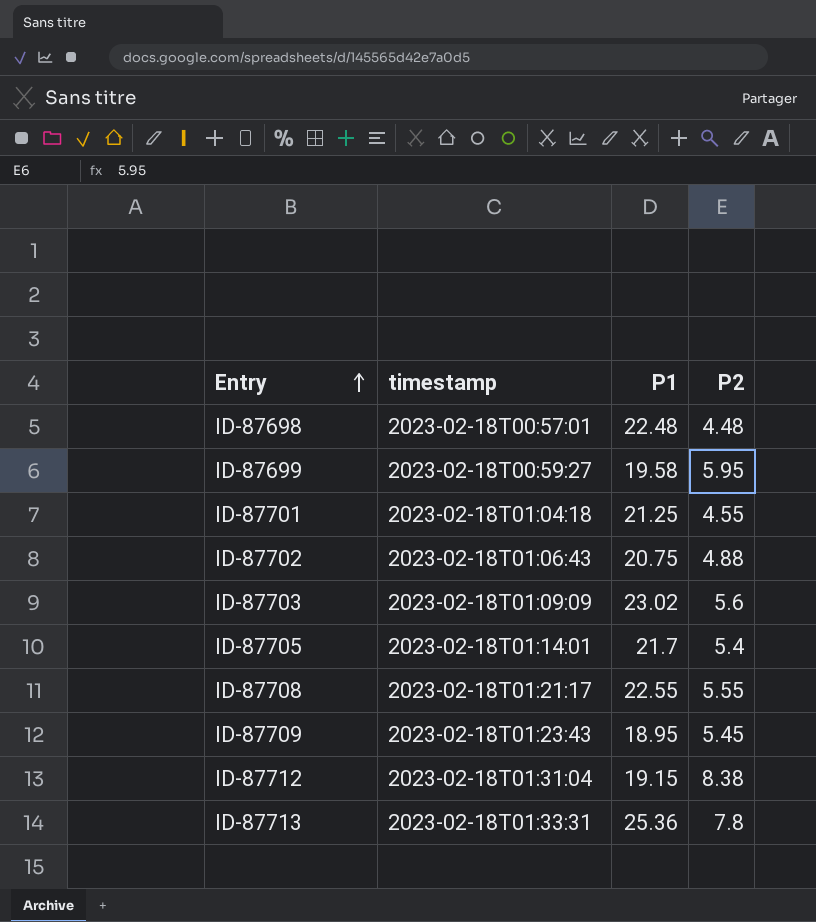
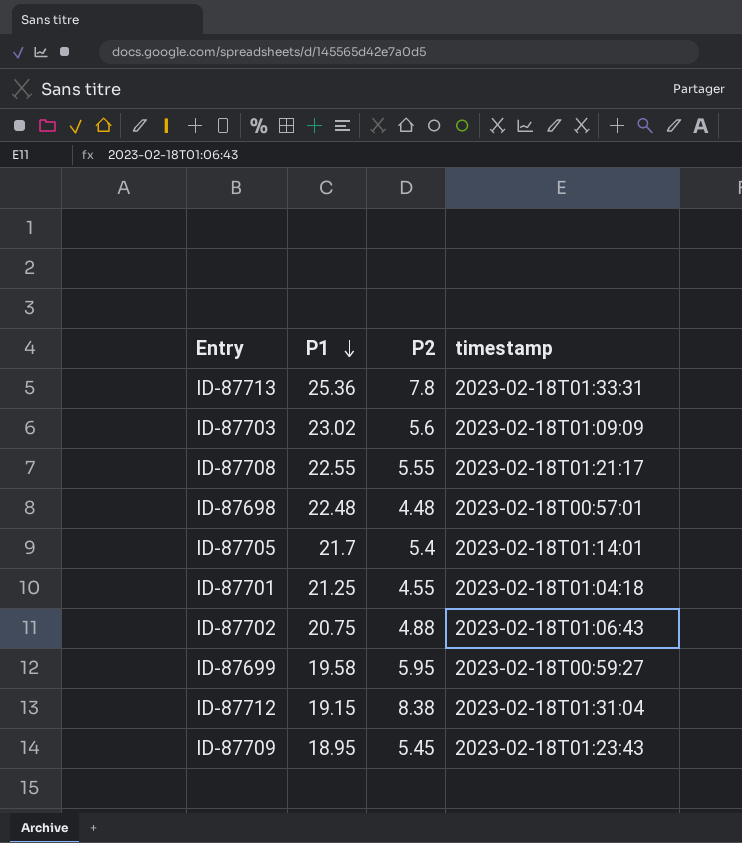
row order: Entry ascending -> P1 descending
column timestamp | position: 2 -> 4

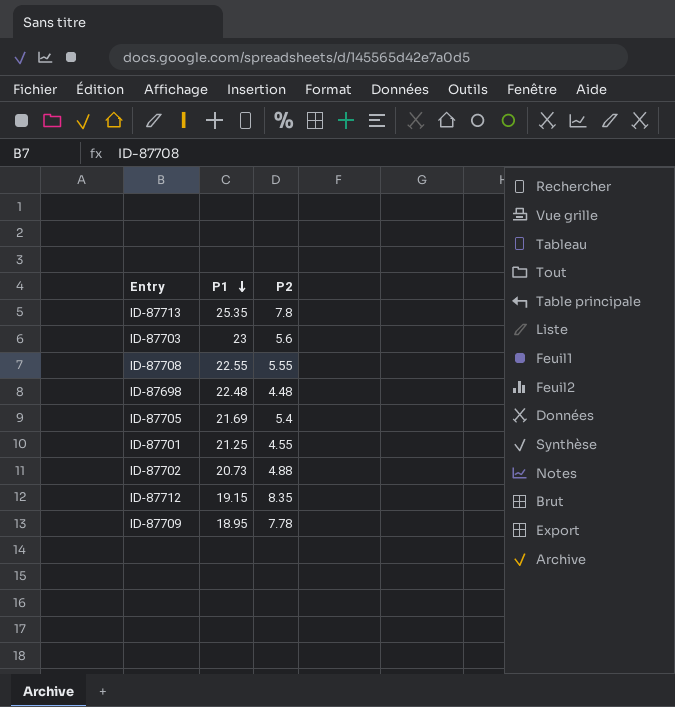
column timestamp | position: 4 -> none
row ID-87699: 19.58 | 5.95 | 2023-02-18T00:59:27 -> none
ID-87713 | P1: 25.36 -> 25.35
ID-87703 | P1: 23.02 -> 23
ID-87705 | P1: 21.7 -> 21.69
ID-87702 | P1: 20.75 -> 20.73
ID-87712 | P2: 8.38 -> 8.35
ID-87709 | P2: 5.45 -> 7.78

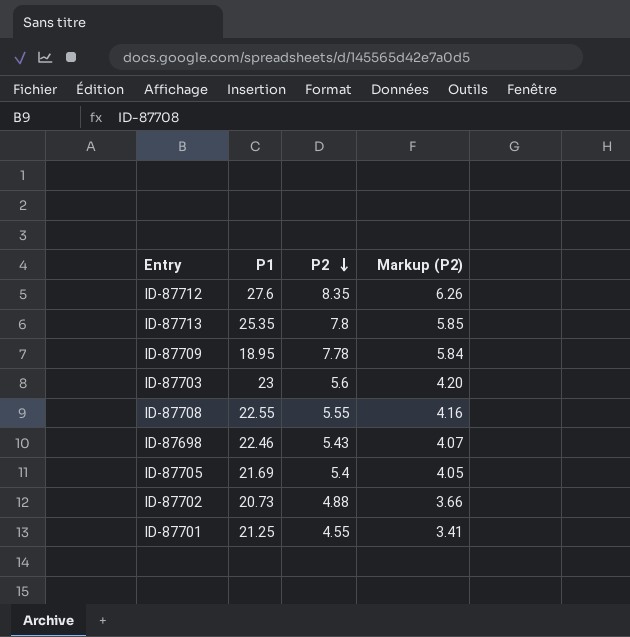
row order: P1 descending -> P2 descending
column Markup (P2) | formula: none -> [P2] * 0.75
ID-87712 | P1: 19.15 -> 27.6
ID-87698 | P1: 22.48 -> 22.46
ID-87698 | P2: 4.48 -> 5.43

